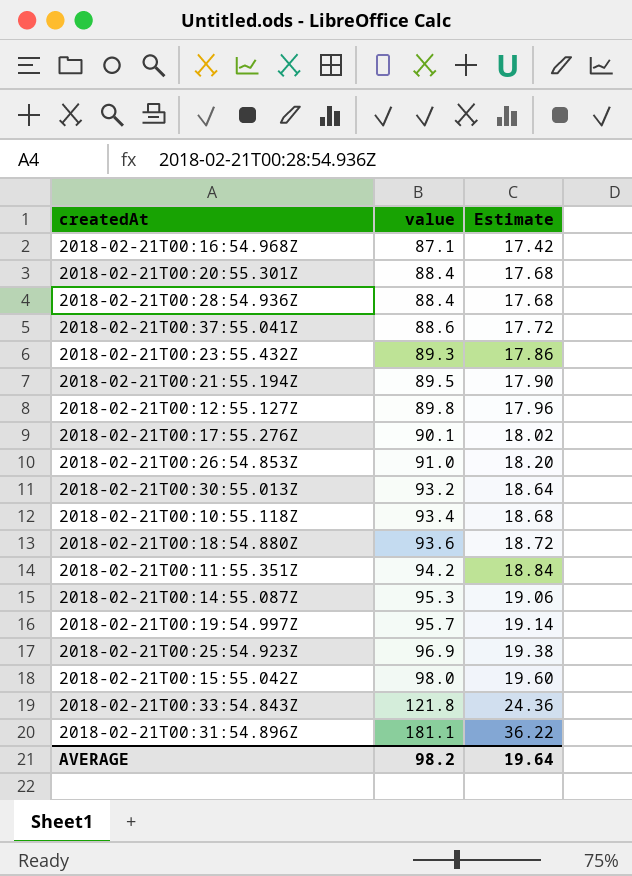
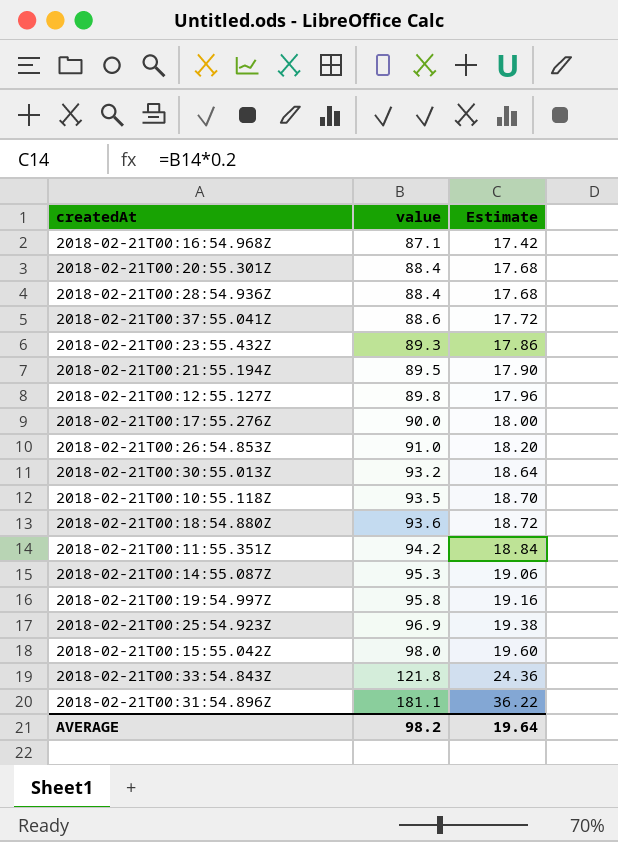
2018-02-21T00:17:55.276Z | value: 90.1 -> 90.0
2018-02-21T00:17:55.276Z | Estimate: 18.02 -> 18.00
2018-02-21T00:10:55.118Z | value: 93.4 -> 93.5
2018-02-21T00:10:55.118Z | Estimate: 18.68 -> 18.70
2018-02-21T00:19:54.997Z | value: 95.7 -> 95.8
2018-02-21T00:19:54.997Z | Estimate: 19.14 -> 19.16

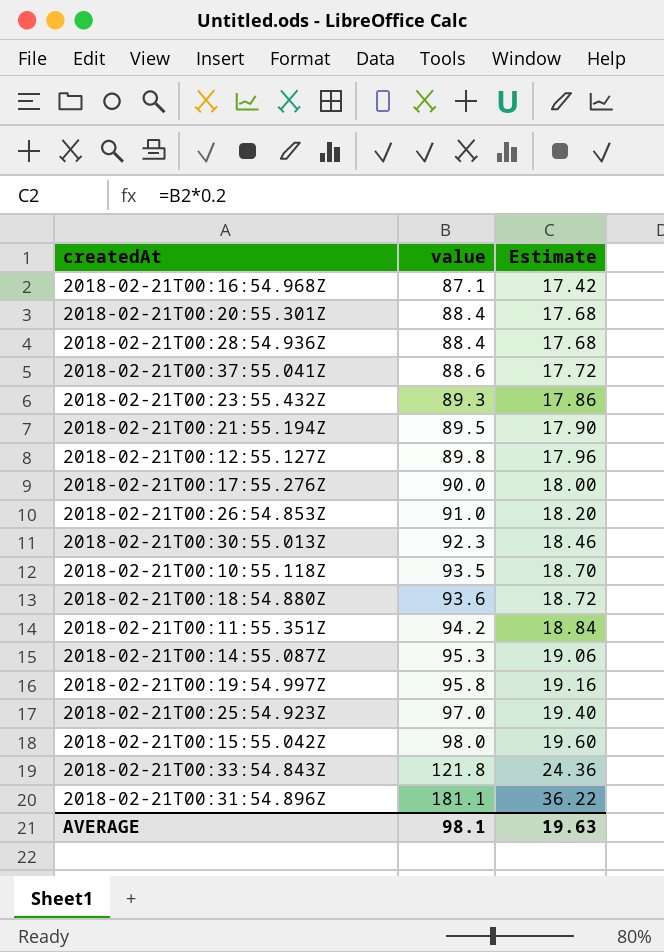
2018-02-21T00:30:55.013Z | value: 93.2 -> 92.3
2018-02-21T00:30:55.013Z | Estimate: 18.64 -> 18.46
2018-02-21T00:25:54.923Z | value: 96.9 -> 97.0
2018-02-21T00:25:54.923Z | Estimate: 19.38 -> 19.40
AVERAGE | value: 98.2 -> 98.1
AVERAGE | Estimate: 19.64 -> 19.63

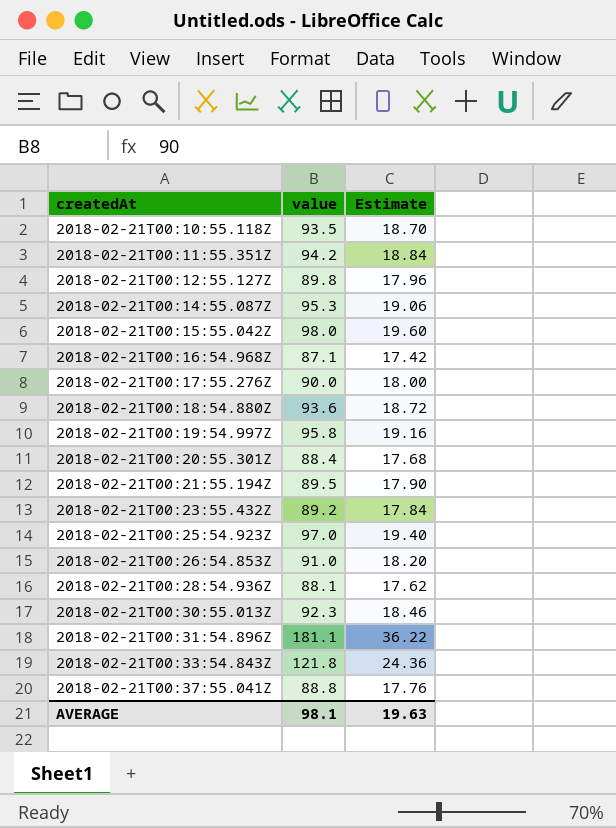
row order: value ascending -> createdAt ascending
2018-02-21T00:23:55.432Z | value: 89.3 -> 89.2
2018-02-21T00:23:55.432Z | Estimate: 17.86 -> 17.84
2018-02-21T00:28:54.936Z | value: 88.4 -> 88.1
2018-02-21T00:28:54.936Z | Estimate: 17.68 -> 17.62
2018-02-21T00:37:55.041Z | value: 88.6 -> 88.8
2018-02-21T00:37:55.041Z | Estimate: 17.72 -> 17.76

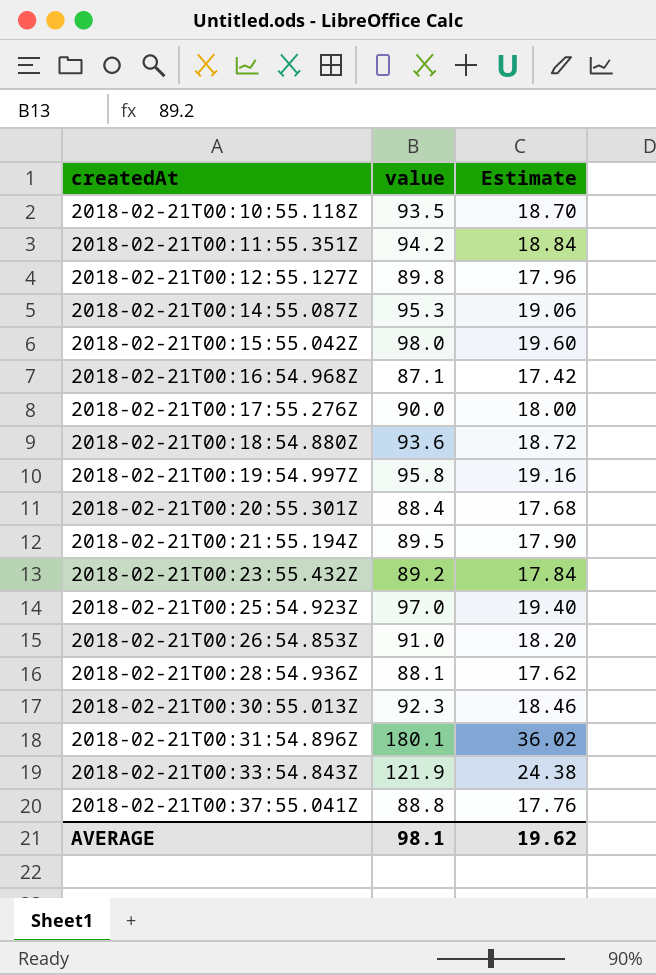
2018-02-21T00:31:54.896Z | value: 181.1 -> 180.1
2018-02-21T00:31:54.896Z | Estimate: 36.22 -> 36.02
2018-02-21T00:33:54.843Z | value: 121.8 -> 121.9
2018-02-21T00:33:54.843Z | Estimate: 24.36 -> 24.38
AVERAGE | Estimate: 19.63 -> 19.62

